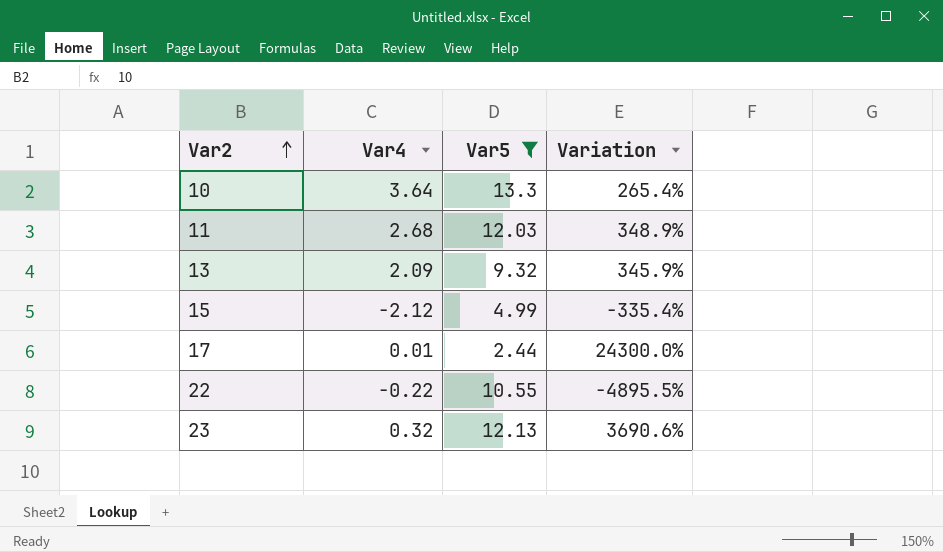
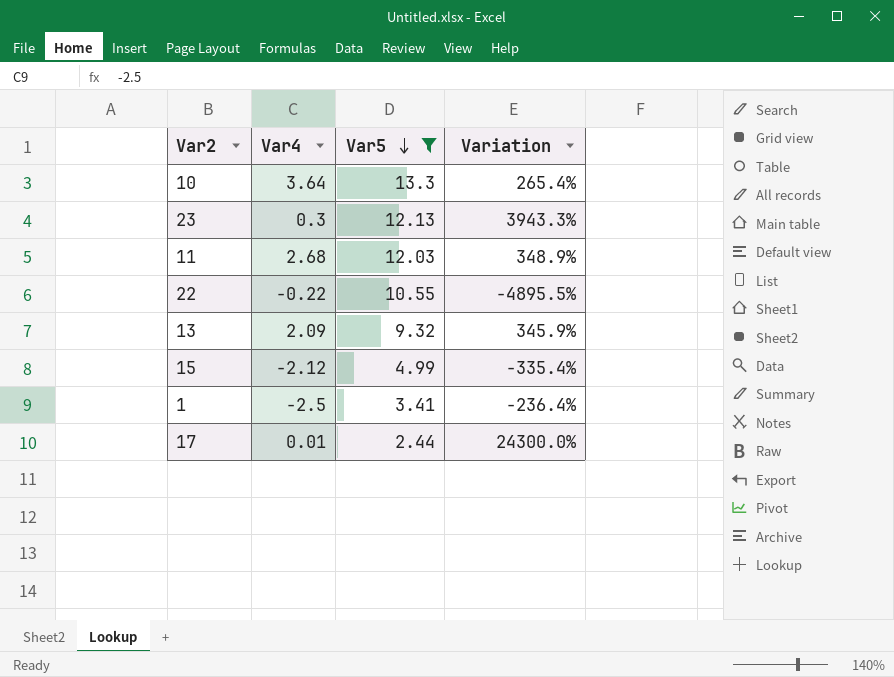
row order: Var2 ascending -> Var5 descending
23 | Var4: 0.32 -> 0.3
23 | Variation: 3690.6% -> 3943.3%
row 1: none -> -2.5 | 3.41 | -236.4%

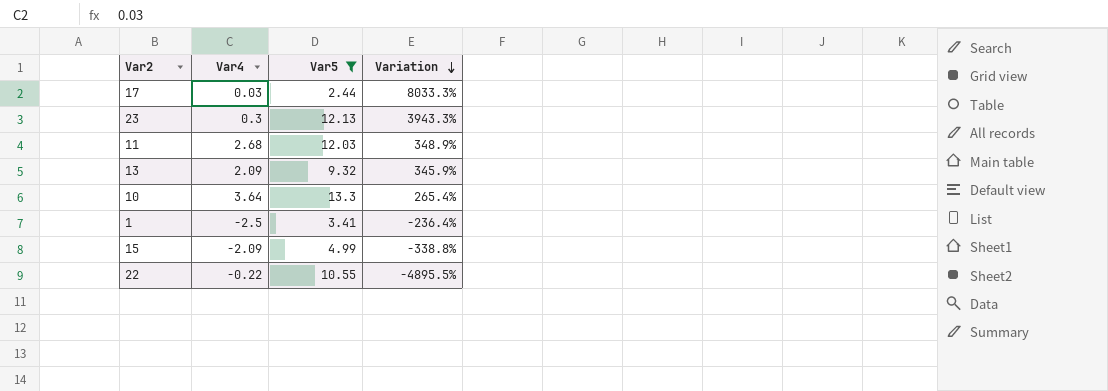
row order: Var5 descending -> Variation descending
17 | Var4: 0.01 -> 0.03
17 | Variation: 24300.0% -> 8033.3%
15 | Var4: -2.12 -> -2.09
15 | Variation: -335.4% -> -338.8%

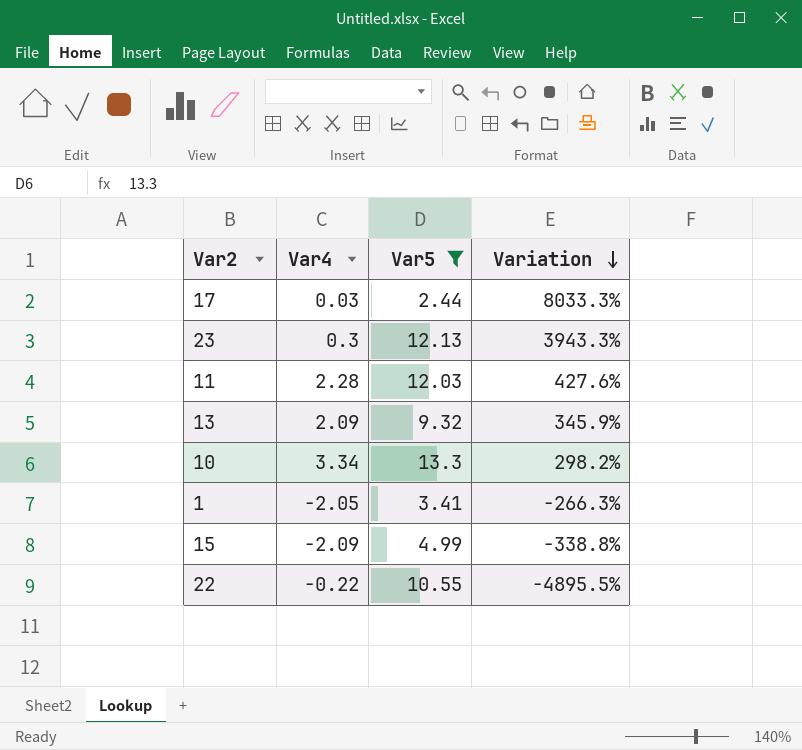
11 | Var4: 2.68 -> 2.28
11 | Variation: 348.9% -> 427.6%
10 | Var4: 3.64 -> 3.34
10 | Variation: 265.4% -> 298.2%
1 | Var4: -2.5 -> -2.05
1 | Variation: -236.4% -> -266.3%

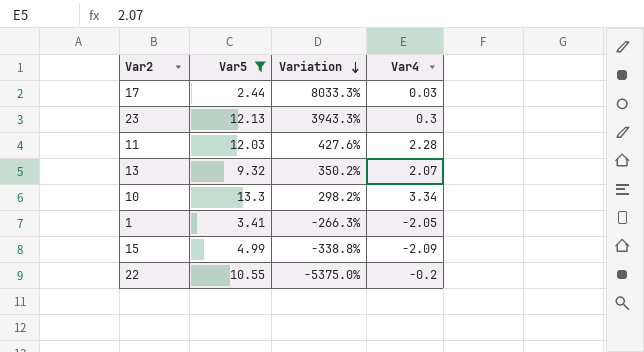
column Var4 | position: 2 -> 4
13 | Variation: 345.9% -> 350.2%
13 | Var4: 2.09 -> 2.07
22 | Variation: -4895.5% -> -5375.0%
22 | Var4: -0.22 -> -0.2

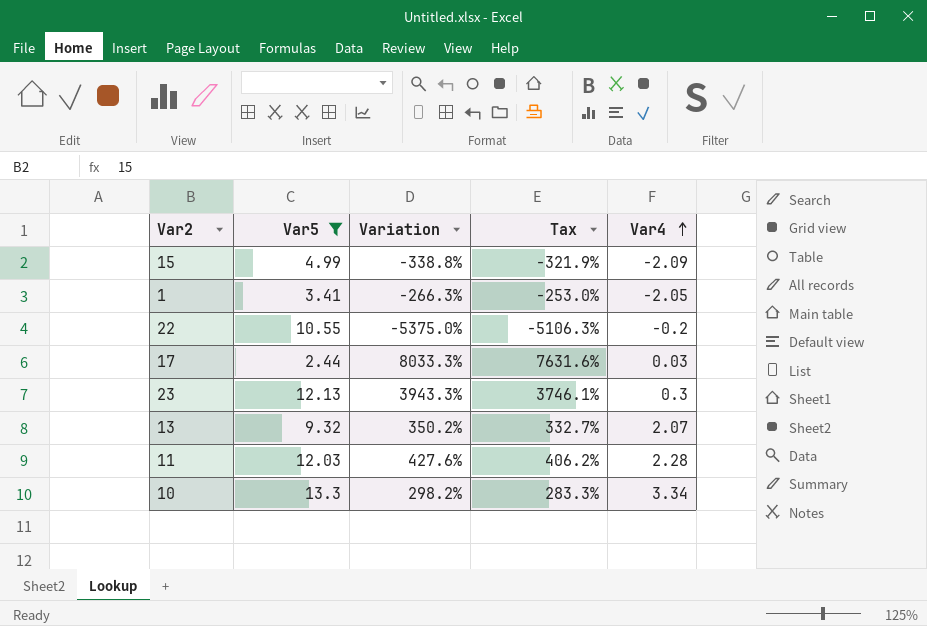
row order: Variation descending -> Var4 ascending
column Tax | formula: none -> [Variation] * 0.95

